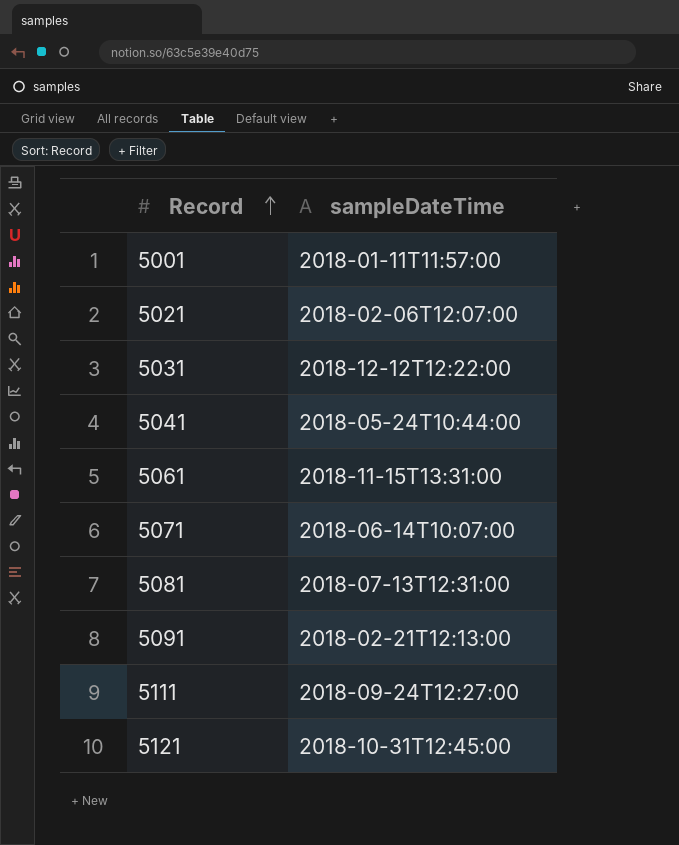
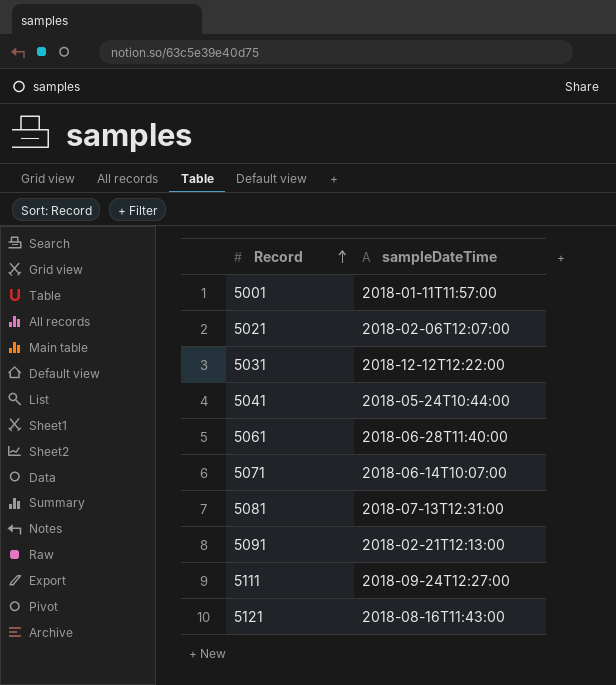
5061 | sampleDateTime: 2018-11-15T13:31:00 -> 2018-06-28T11:40:00
5121 | sampleDateTime: 2018-10-31T12:45:00 -> 2018-08-16T11:43:00

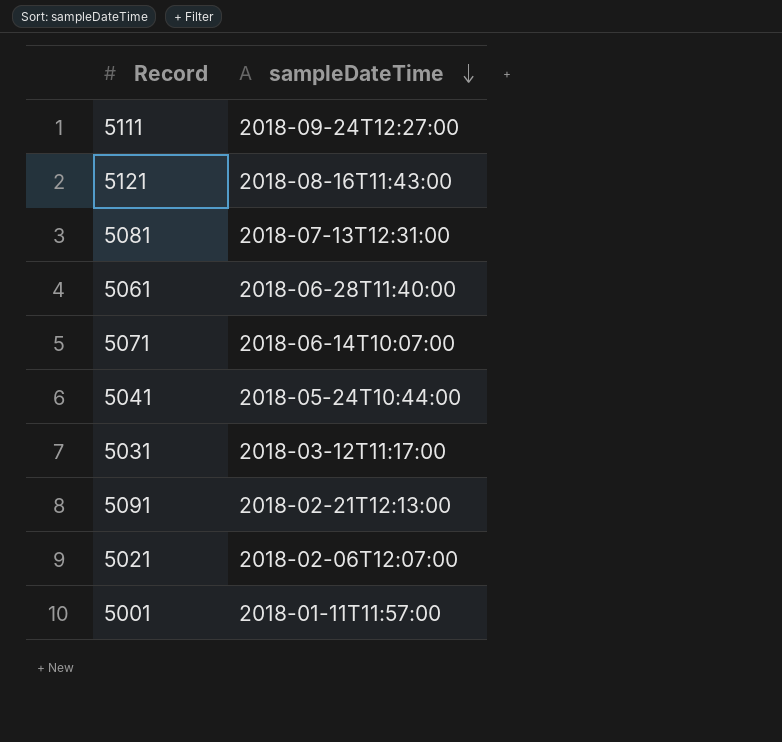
row order: Record ascending -> sampleDateTime descending
5031 | sampleDateTime: 2018-12-12T12:22:00 -> 2018-03-12T11:17:00

